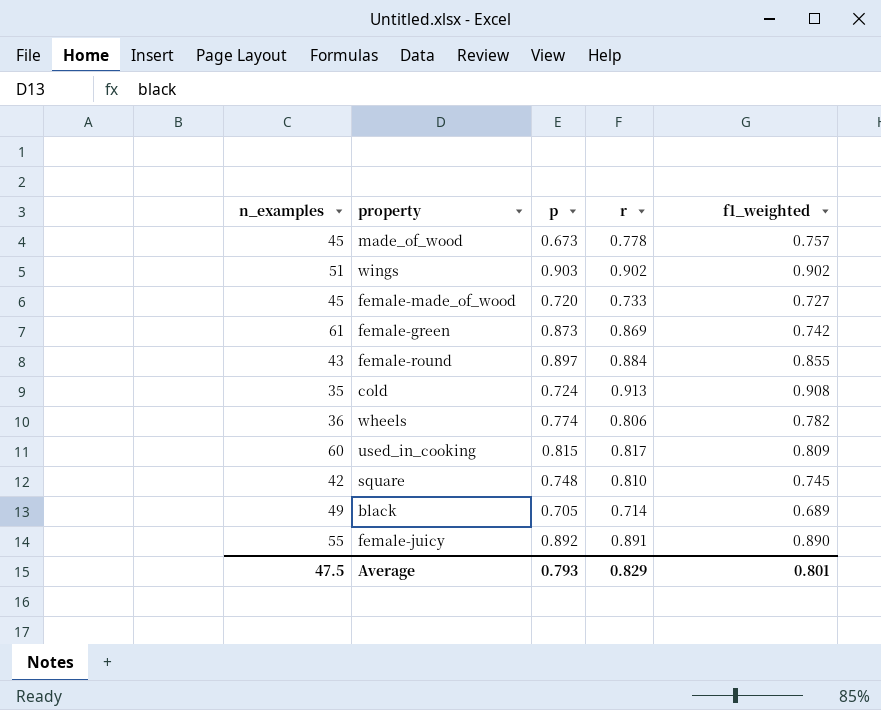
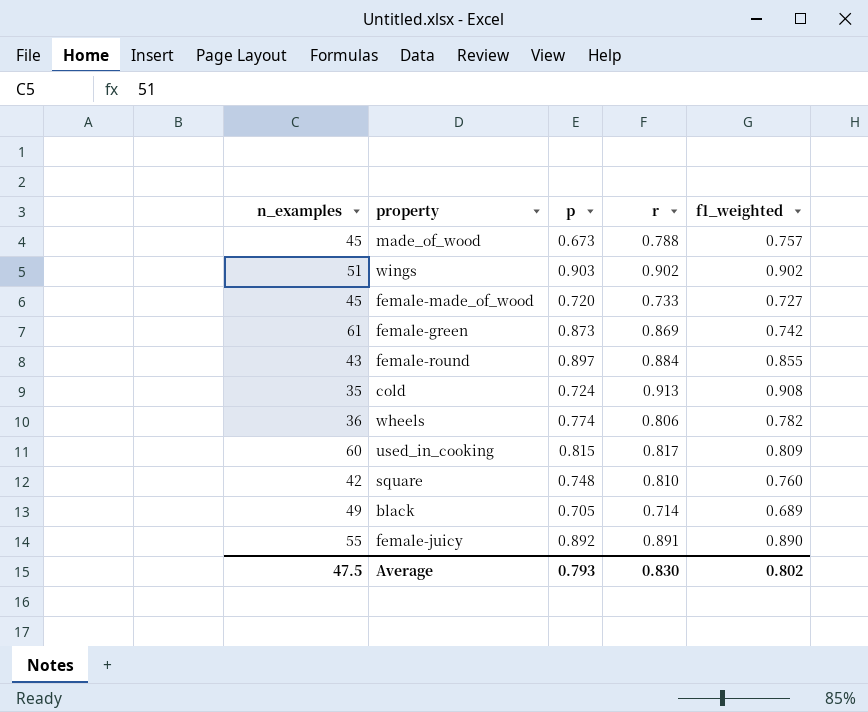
made_of_wood | r: 0.778 -> 0.788
square | f1_weighted: 0.745 -> 0.760
Average | r: 0.829 -> 0.830
Average | f1_weighted: 0.801 -> 0.802

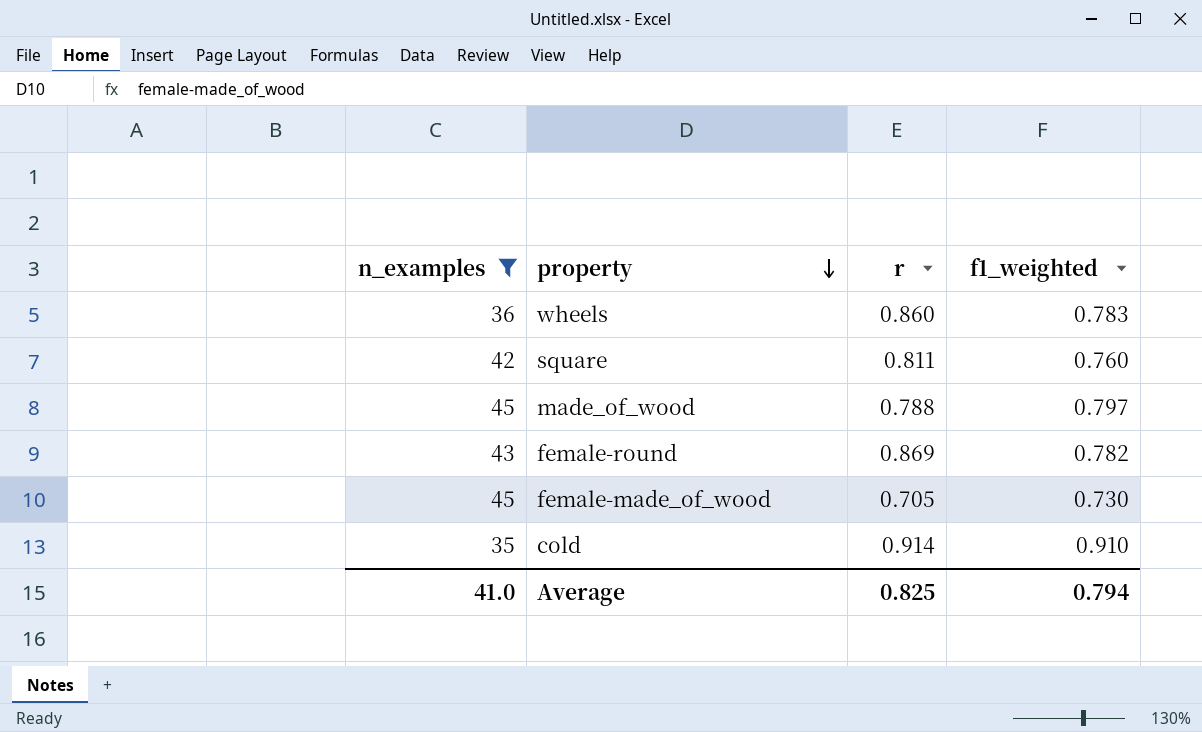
filter: none -> n_examples <= 45
row order: none -> property descending
column p | position: 3 -> none
wheels | r: 0.806 -> 0.860
wheels | f1_weighted: 0.782 -> 0.783
square | r: 0.810 -> 0.811
made_of_wood | f1_weighted: 0.757 -> 0.797
female-round | r: 0.884 -> 0.869
female-round | f1_weighted: 0.855 -> 0.782
female-made_of_wood | r: 0.733 -> 0.705
female-made_of_wood | f1_weighted: 0.727 -> 0.730
cold | r: 0.913 -> 0.914
cold | f1_weighted: 0.908 -> 0.910
Average | n_examples: 47.5 -> 41.0
Average | r: 0.830 -> 0.825
Average | f1_weighted: 0.802 -> 0.794

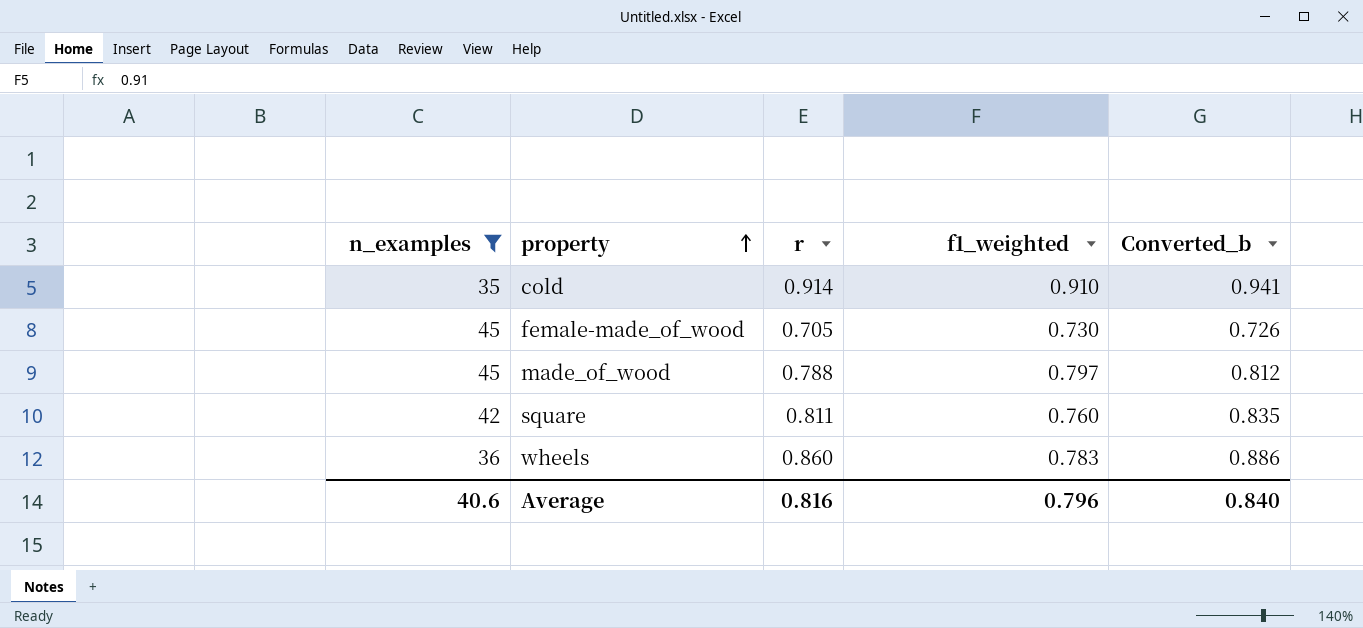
row order: property descending -> property ascending
column Converted_b | formula: none -> [r] * 1.03
row female-round: 43 | 0.869 | 0.782 -> none
Average | n_examples: 41.0 -> 40.6
Average | r: 0.825 -> 0.816
Average | f1_weighted: 0.794 -> 0.796

